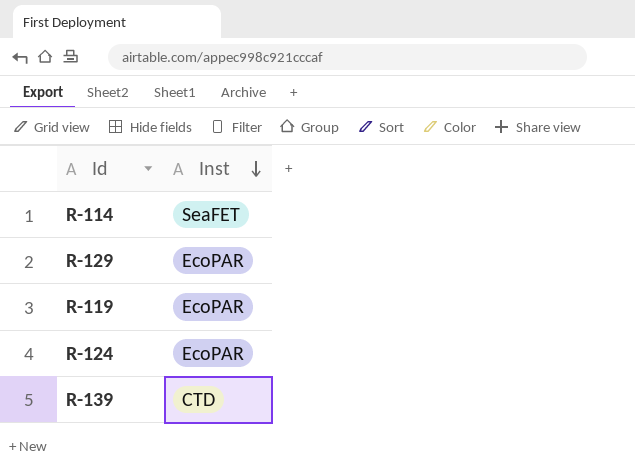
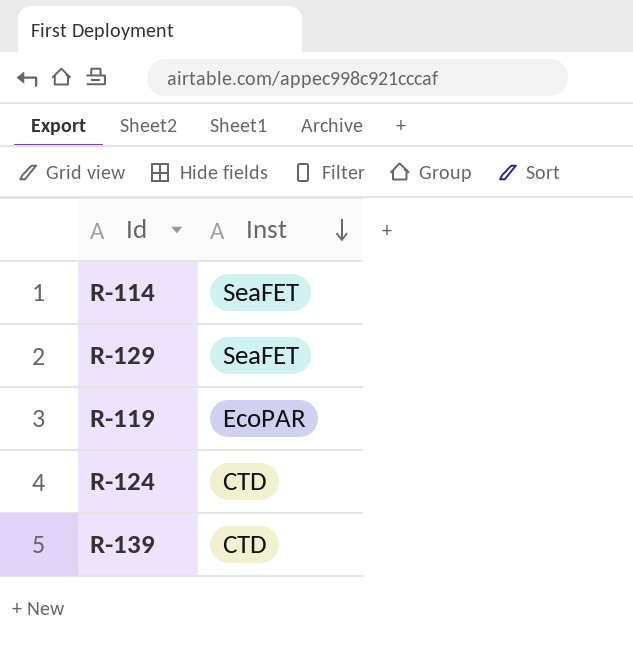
R-129 | Inst: EcoPAR -> SeaFET
R-124 | Inst: EcoPAR -> CTD

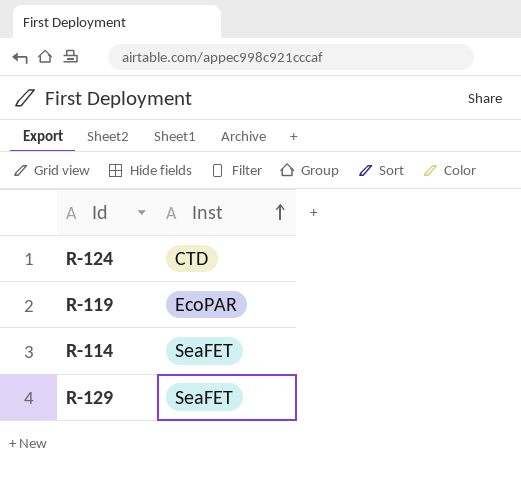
row order: Inst descending -> Inst ascending
row R-139: CTD -> none

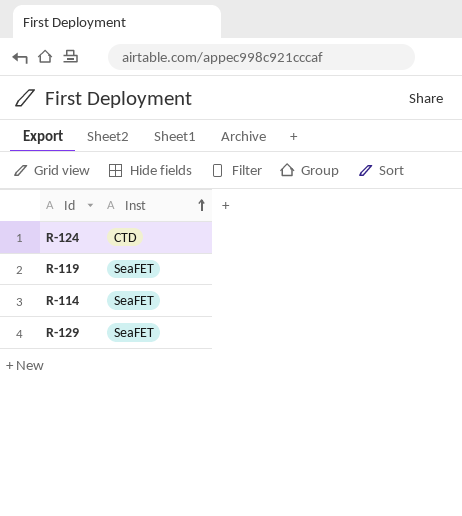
R-119 | Inst: EcoPAR -> SeaFET

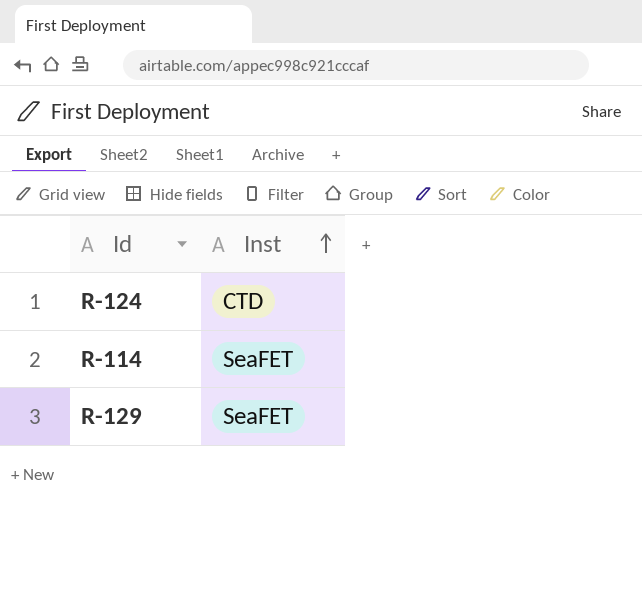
row R-119: SeaFET -> none

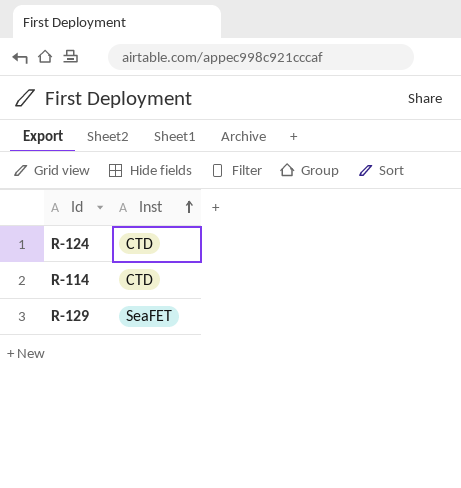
R-114 | Inst: SeaFET -> CTD

